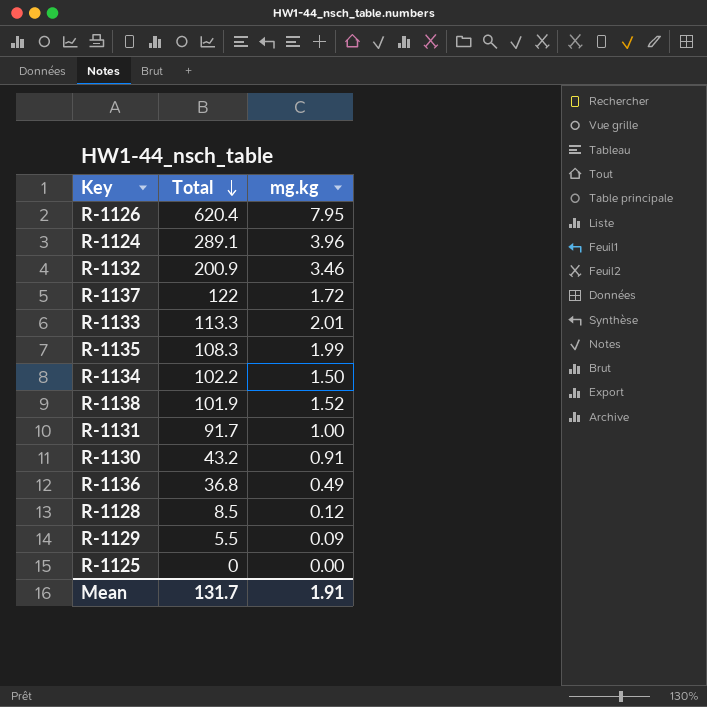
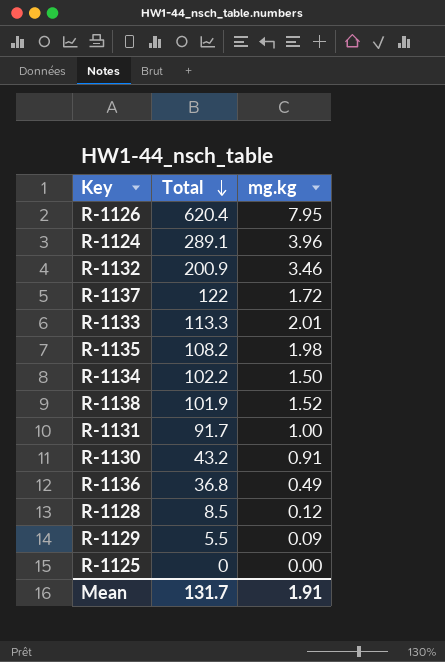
R-1135 | Total: 108.3 -> 108.2
R-1135 | mg.kg: 1.99 -> 1.98

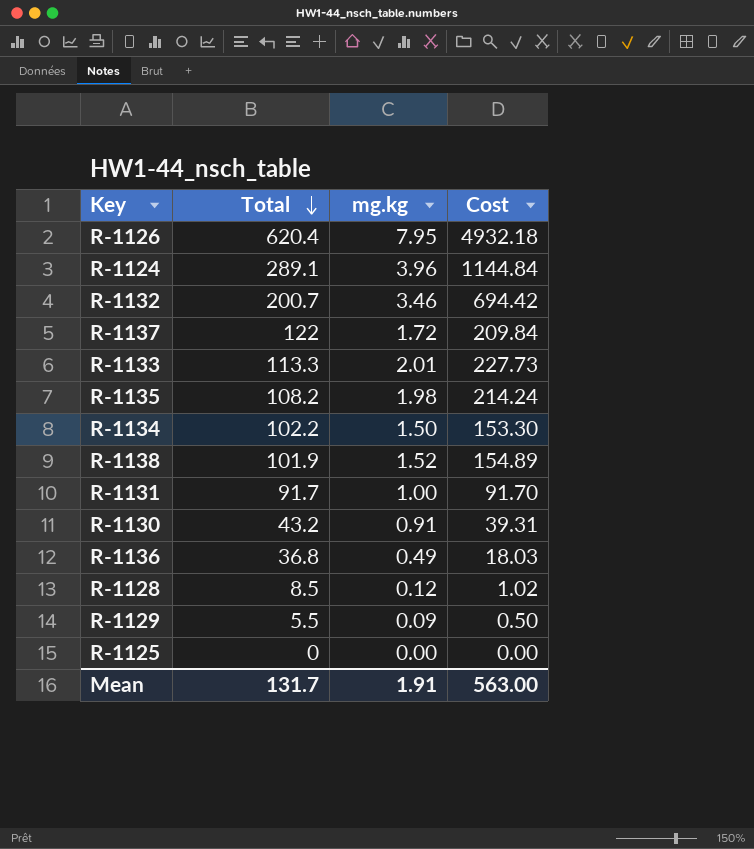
column Cost | formula: none -> [Total] * [mg.kg]
R-1132 | Total: 200.9 -> 200.7

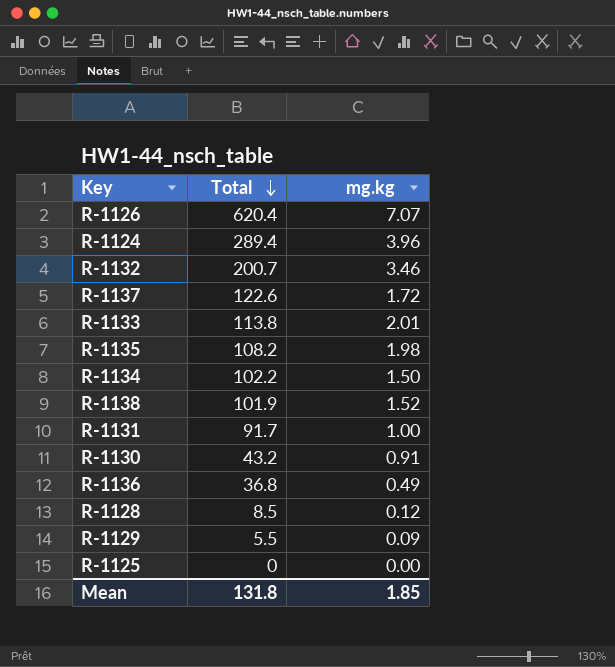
column Cost | formula: [Total] * [mg.kg] -> none
R-1126 | mg.kg: 7.95 -> 7.07
R-1124 | Total: 289.1 -> 289.4
R-1137 | Total: 122 -> 122.6
R-1133 | Total: 113.3 -> 113.8
Mean | Total: 131.7 -> 131.8
Mean | mg.kg: 1.91 -> 1.85

